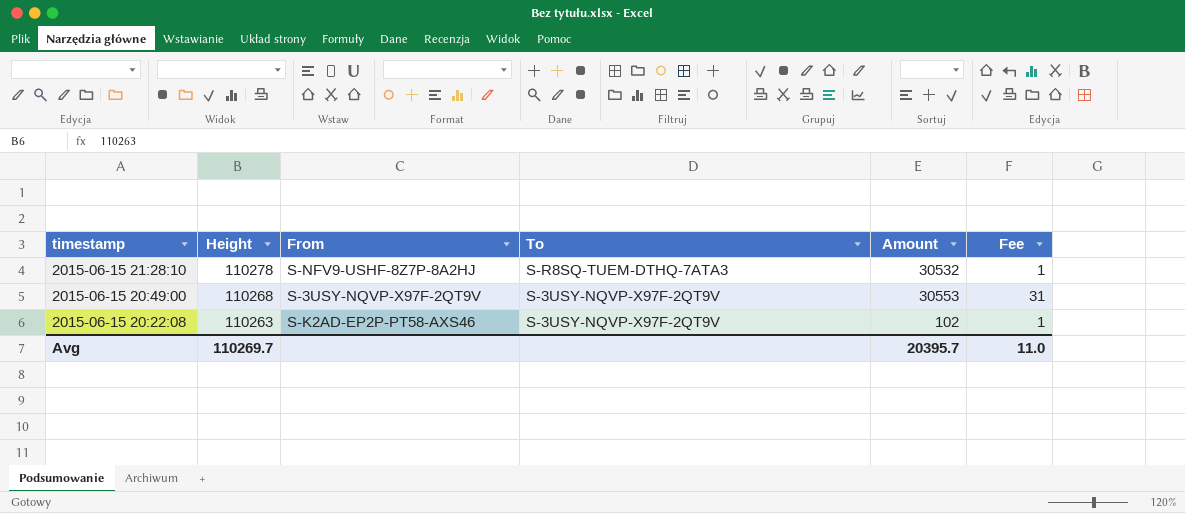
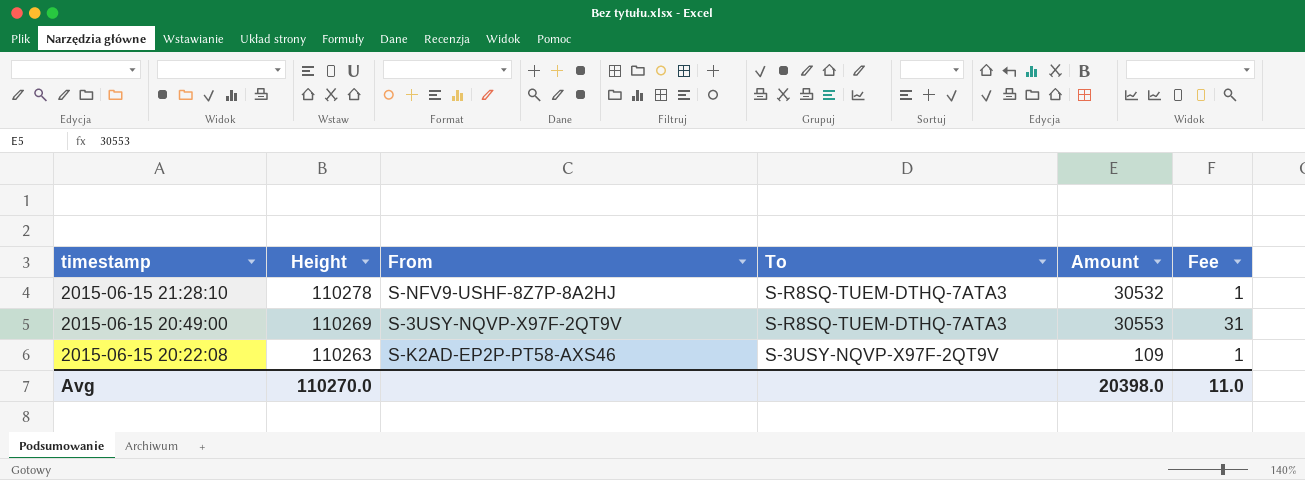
2015-06-15 20:49:00 | Height: 110268 -> 110269
2015-06-15 20:49:00 | To: S-3USY-NQVP-X97F-2QT9V -> S-R8SQ-TUEM-DTHQ-7ATA3
2015-06-15 20:22:08 | Amount: 102 -> 109
Avg | Height: 110269.7 -> 110270.0
Avg | Amount: 20395.7 -> 20398.0

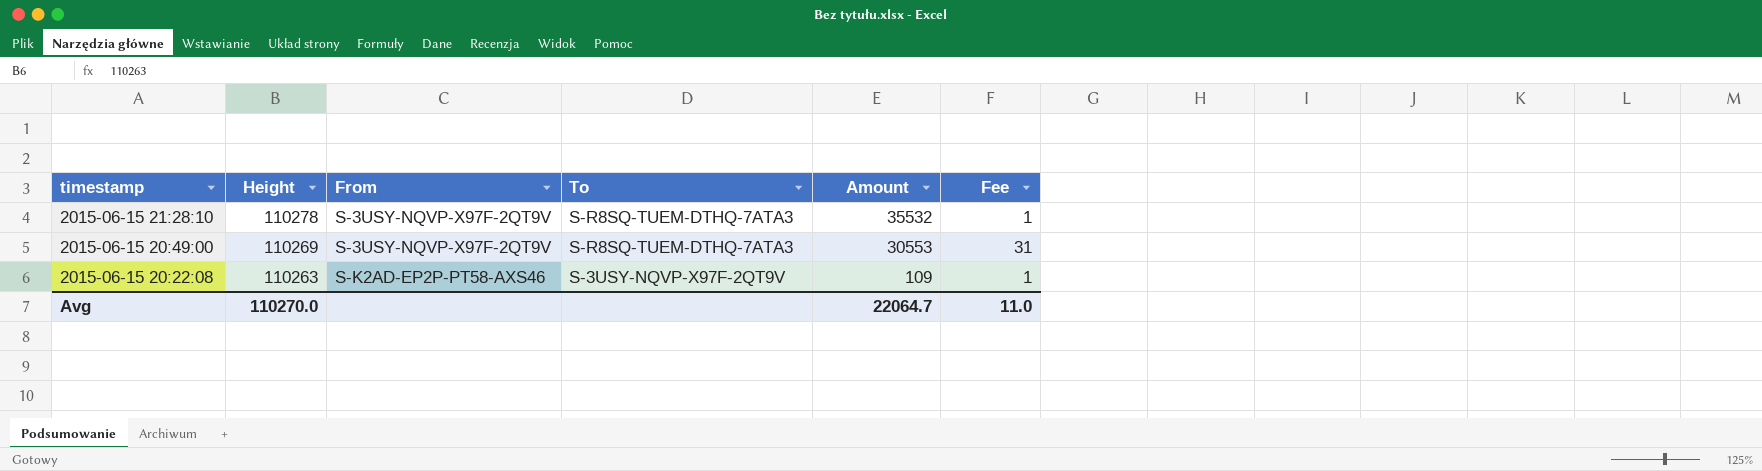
2015-06-15 21:28:10 | From: S-NFV9-USHF-8Z7P-8A2HJ -> S-3USY-NQVP-X97F-2QT9V
2015-06-15 21:28:10 | Amount: 30532 -> 35532
Avg | Amount: 20398.0 -> 22064.7

